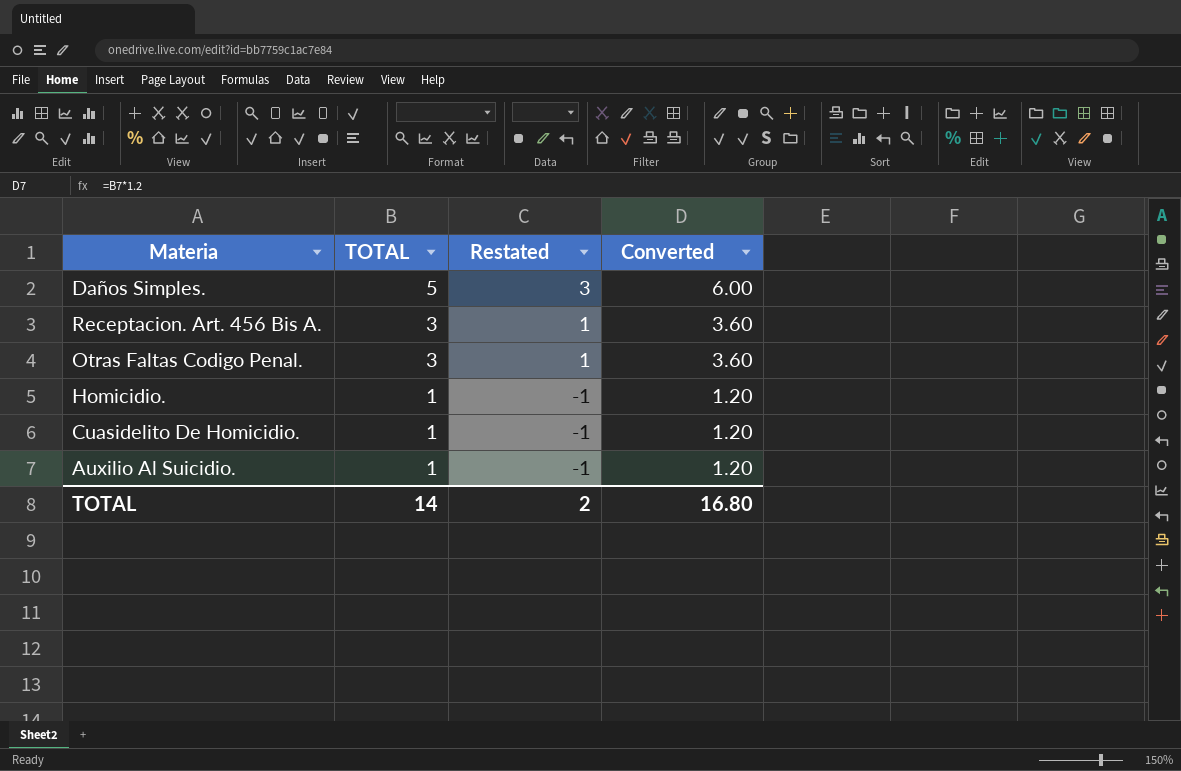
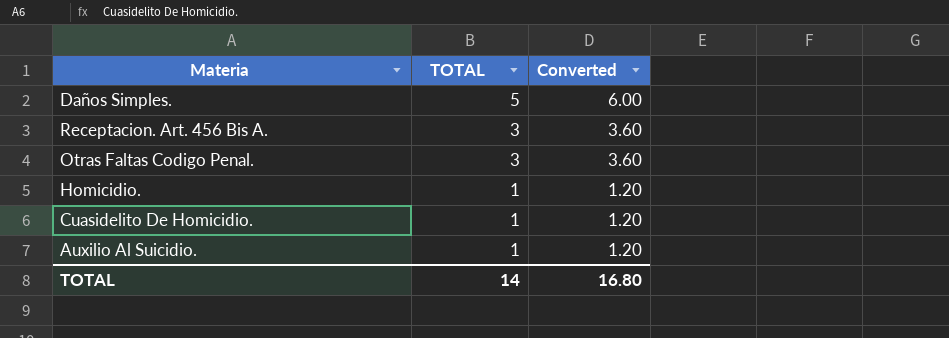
column Restated | formula: [TOTAL] - 2 -> none

